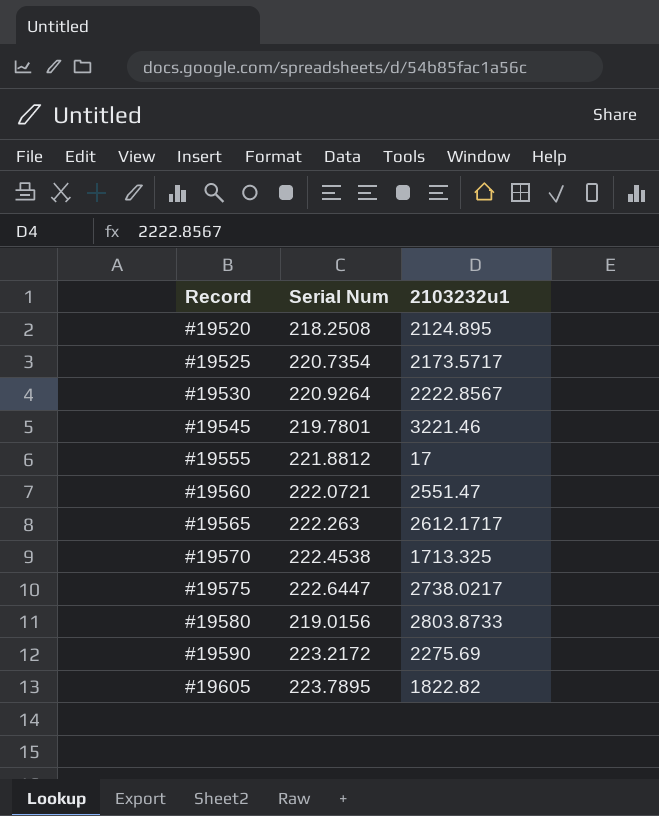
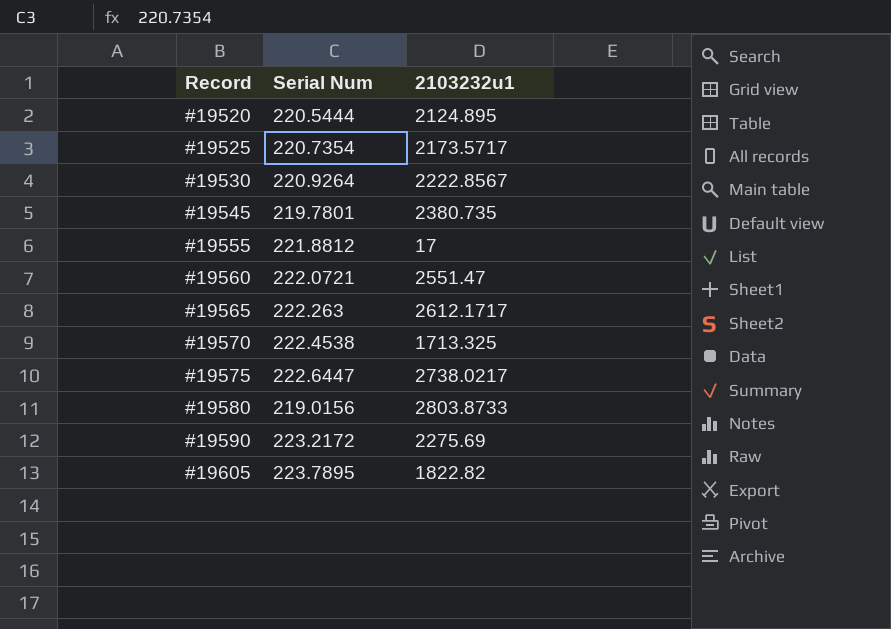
#19520 | Serial Num: 218.2508 -> 220.5444
#19545 | 2103232u1: 3221.46 -> 2380.735

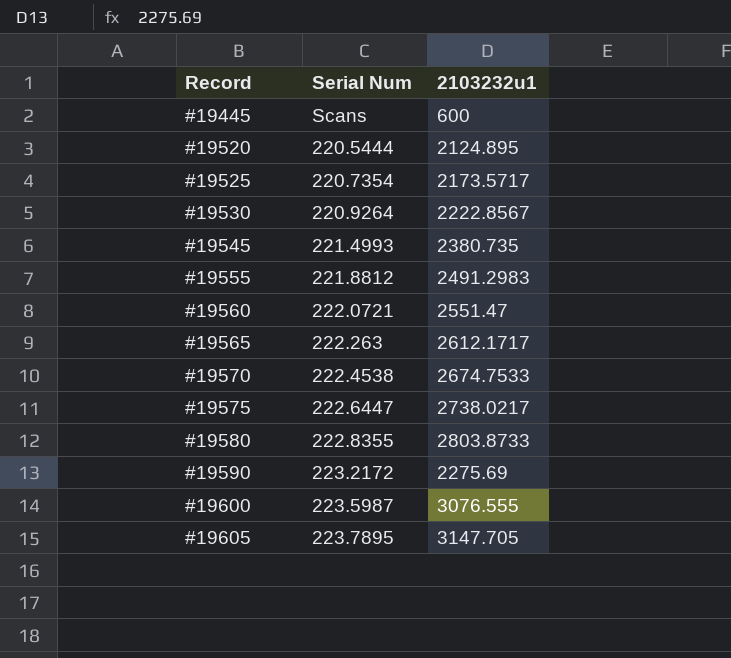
row #19445: none -> Scans | 600
#19545 | Serial Num: 219.7801 -> 221.4993
#19555 | 2103232u1: 17 -> 2491.2983
#19570 | 2103232u1: 1713.325 -> 2674.7533
#19580 | Serial Num: 219.0156 -> 222.8355
row #19600: none -> 223.5987 | 3076.555
#19605 | 2103232u1: 1822.82 -> 3147.705

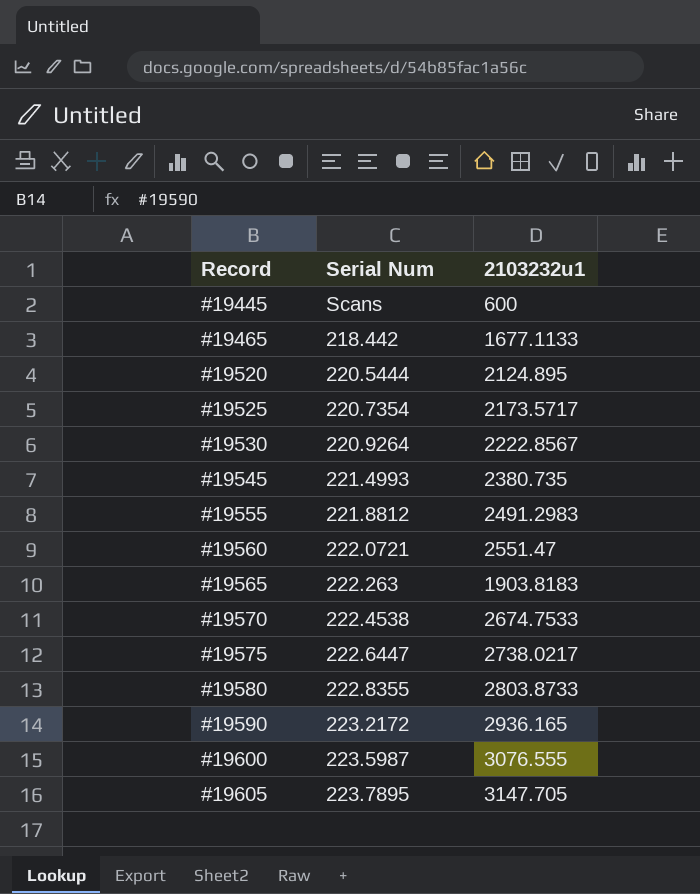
row #19465: none -> 218.442 | 1677.1133
#19565 | 2103232u1: 2612.1717 -> 1903.8183
#19590 | 2103232u1: 2275.69 -> 2936.165

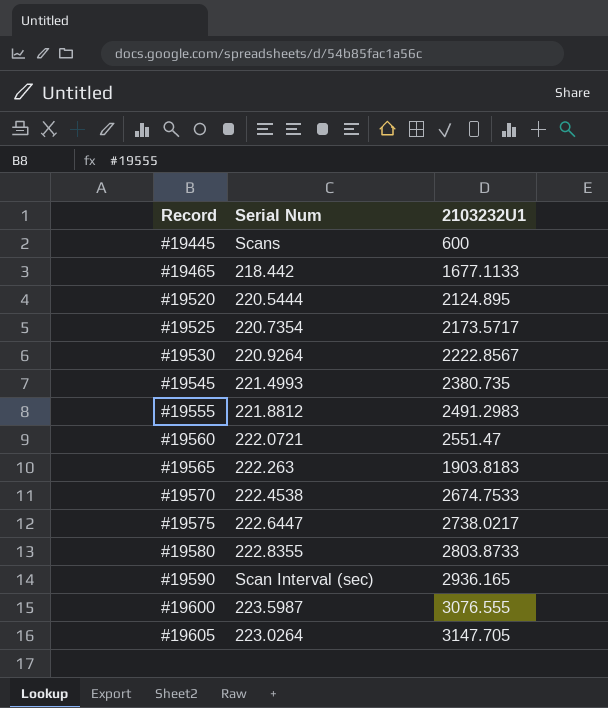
column name: 2103232u1 -> 2103232U1
#19590 | Serial Num: 223.2172 -> Scan Interval (sec)
#19605 | Serial Num: 223.7895 -> 223.0264

